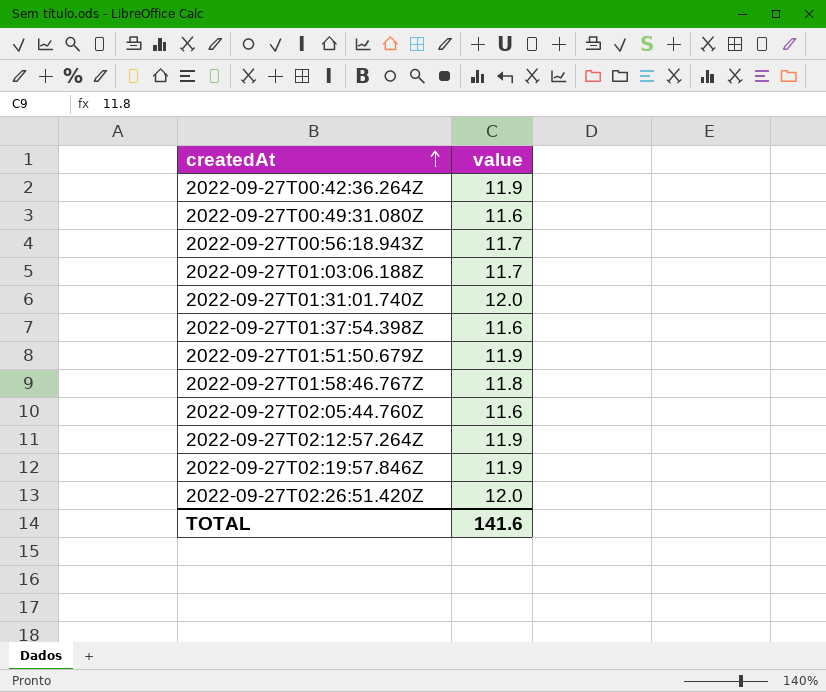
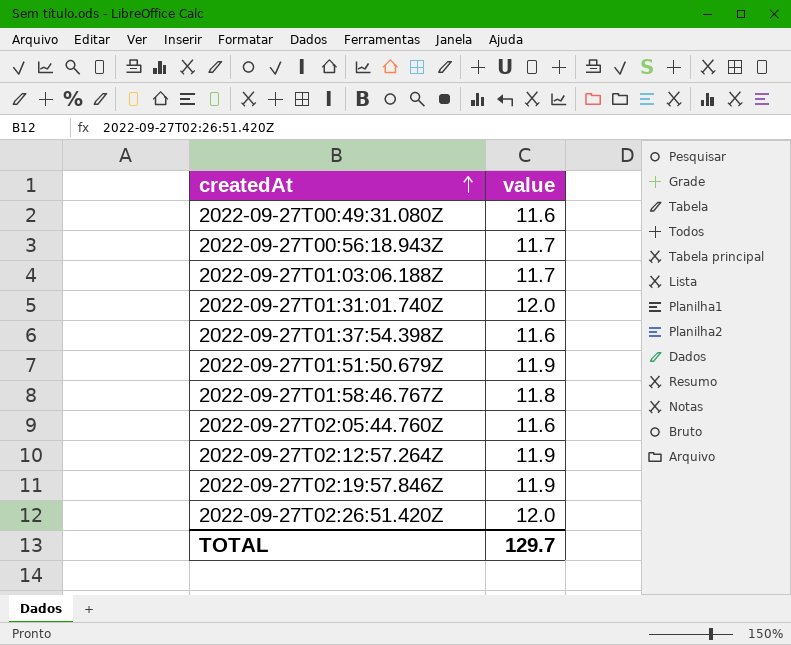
row 2022-09-27T00:42:36.264Z: 11.9 -> none
TOTAL | value: 141.6 -> 129.7

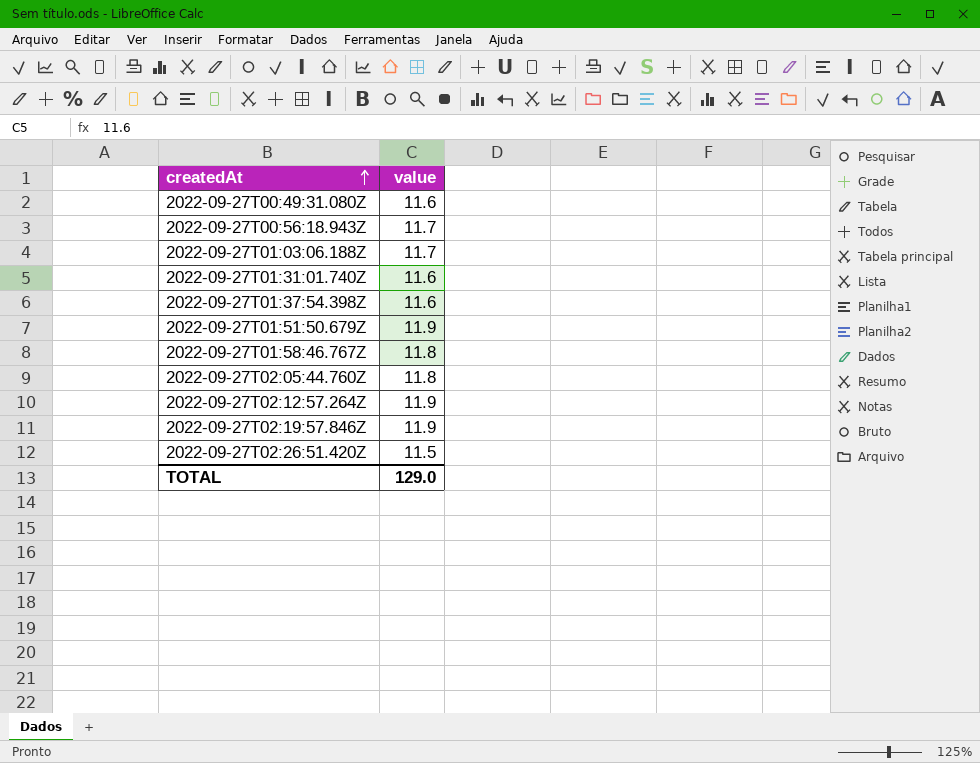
2022-09-27T01:31:01.740Z | value: 12.0 -> 11.6
2022-09-27T02:05:44.760Z | value: 11.6 -> 11.8
2022-09-27T02:26:51.420Z | value: 12.0 -> 11.5
TOTAL | value: 129.7 -> 129.0

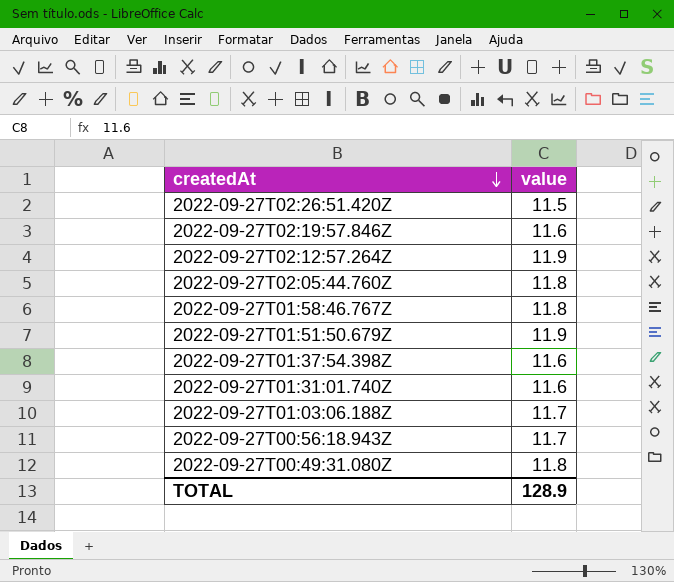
row order: createdAt ascending -> createdAt descending
2022-09-27T02:19:57.846Z | value: 11.9 -> 11.6
2022-09-27T00:49:31.080Z | value: 11.6 -> 11.8
TOTAL | value: 129.0 -> 128.9

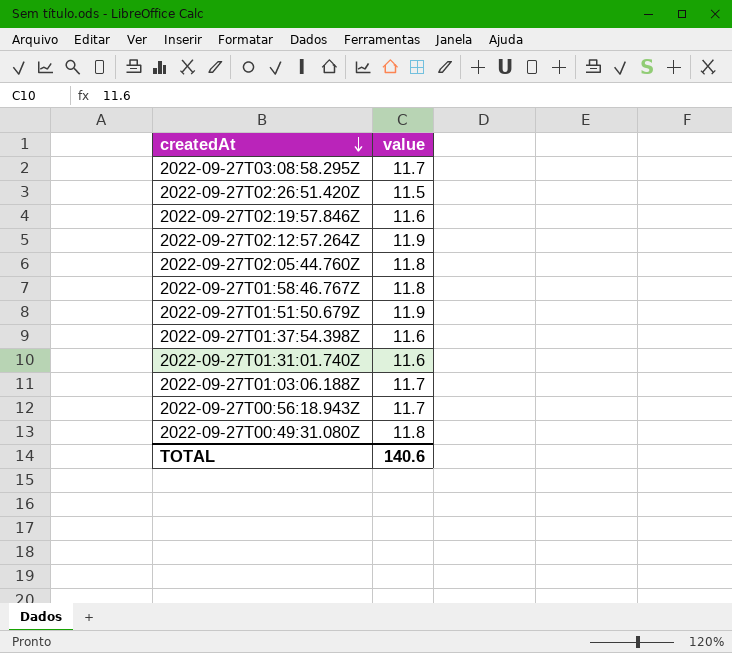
row 2022-09-27T03:08:58.295Z: none -> 11.7
TOTAL | value: 128.9 -> 140.6

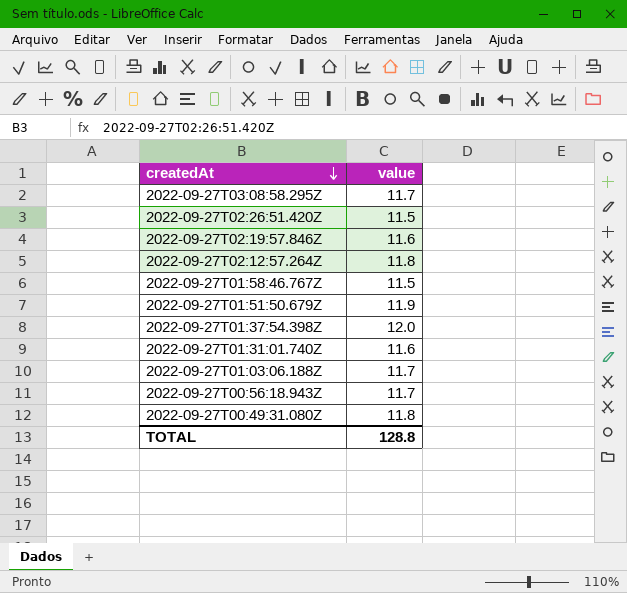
row 2022-09-27T02:05:44.760Z: 11.8 -> none
2022-09-27T02:12:57.264Z | value: 11.9 -> 11.8
2022-09-27T01:58:46.767Z | value: 11.8 -> 11.5
2022-09-27T01:37:54.398Z | value: 11.6 -> 12.0
TOTAL | value: 140.6 -> 128.8

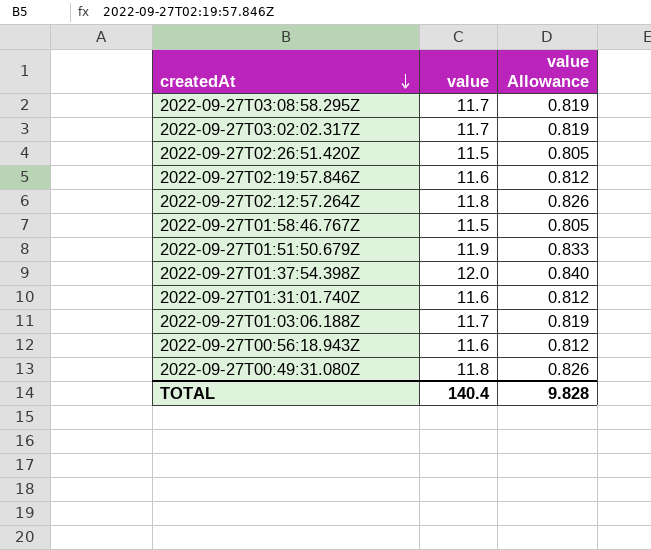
column value Allowance | formula: none -> [value] * 0.07
row 2022-09-27T03:02:02.317Z: none -> 11.7 | 0.819
2022-09-27T00:56:18.943Z | value: 11.7 -> 11.6
TOTAL | value: 128.8 -> 140.4

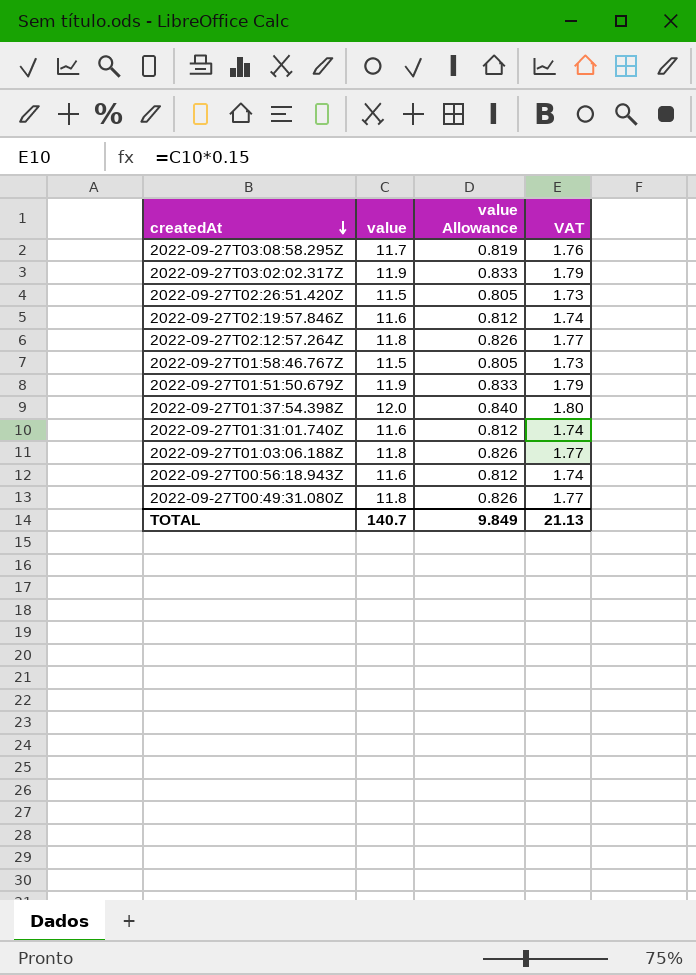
column VAT | formula: none -> [value] * 0.15
2022-09-27T03:02:02.317Z | value: 11.7 -> 11.9
2022-09-27T03:02:02.317Z | value Allowance: 0.819 -> 0.833
2022-09-27T01:03:06.188Z | value: 11.7 -> 11.8
2022-09-27T01:03:06.188Z | value Allowance: 0.819 -> 0.826
TOTAL | value: 140.4 -> 140.7
TOTAL | value Allowance: 9.828 -> 9.849

